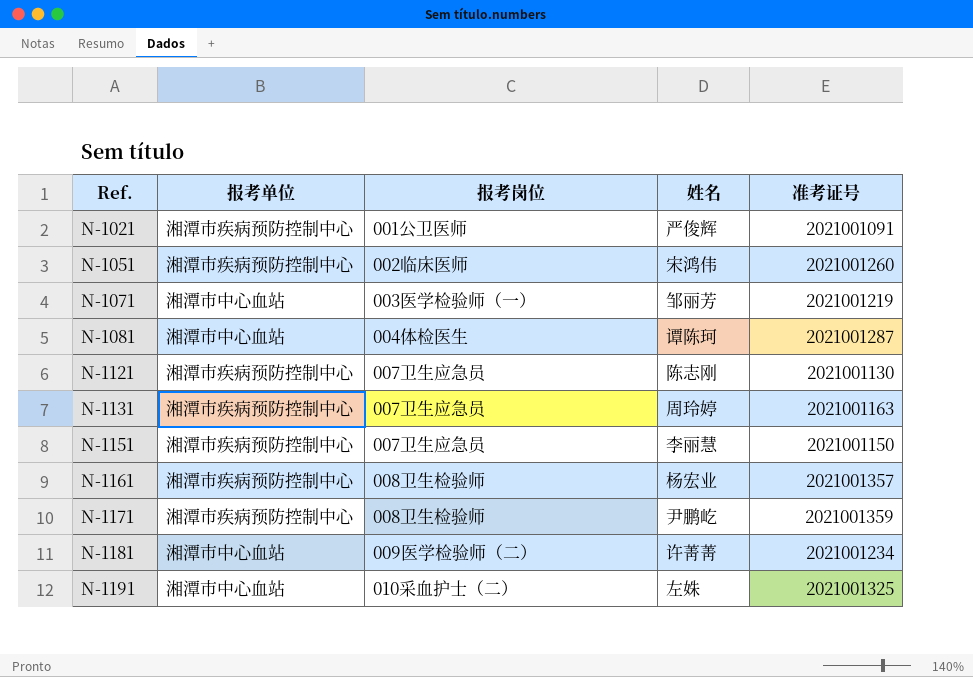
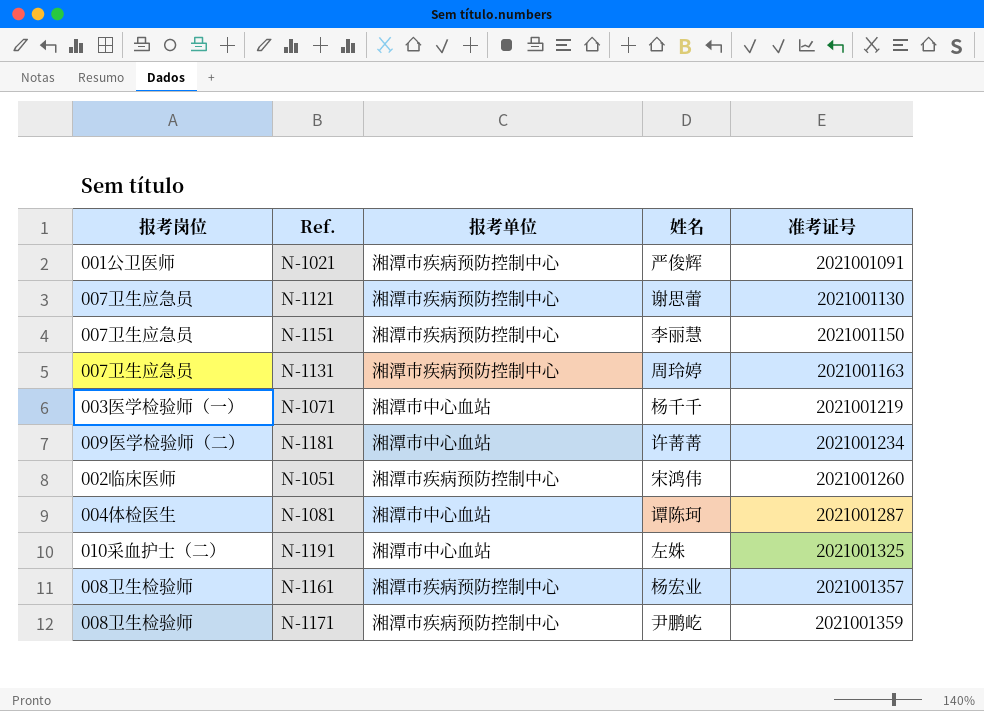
row order: Ref. ascending -> 准考证号 ascending
column 报考岗位 | position: 3 -> 1
N-1121 | 姓名: 陈志刚 -> 谢思蕾
N-1071 | 姓名: 邹丽芳 -> 杨千千

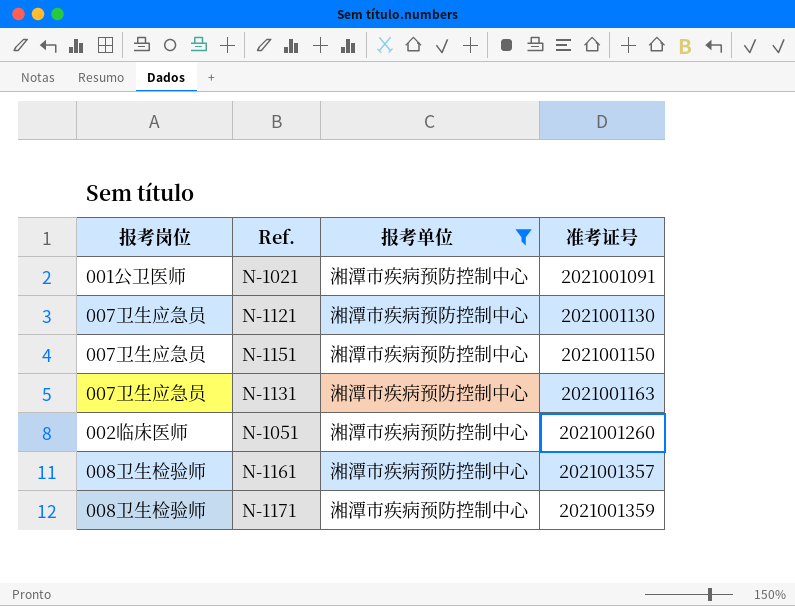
filter: none -> 报考单位 = 湘潭市疾病预防控制中心
column 姓名 | position: 4 -> none

